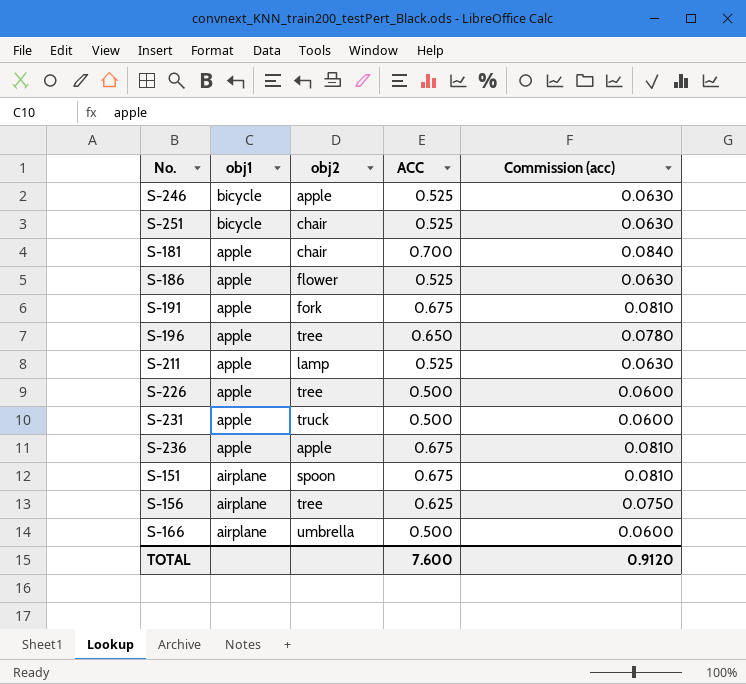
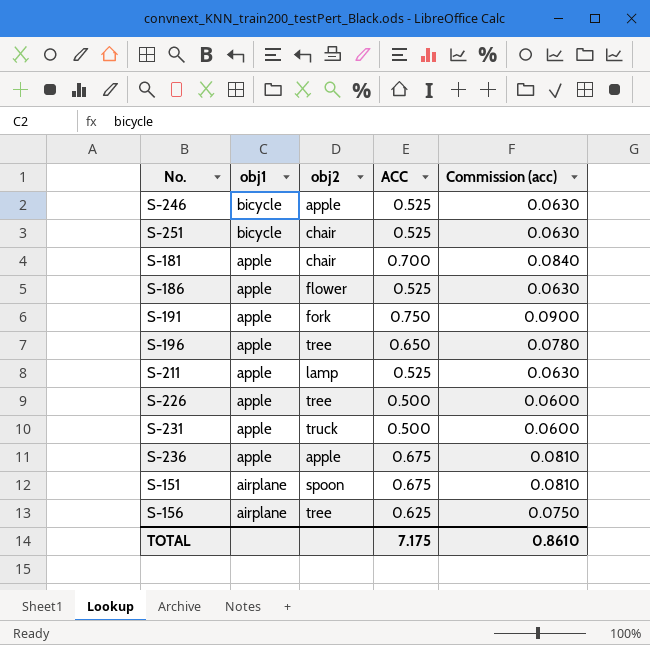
row S-166: airplane | umbrella | 0.500 | 0.0600 -> none
S-191 | ACC: 0.675 -> 0.750
S-191 | Commission (acc): 0.0810 -> 0.0900
TOTAL | ACC: 7.600 -> 7.175
TOTAL | Commission (acc): 0.9120 -> 0.8610

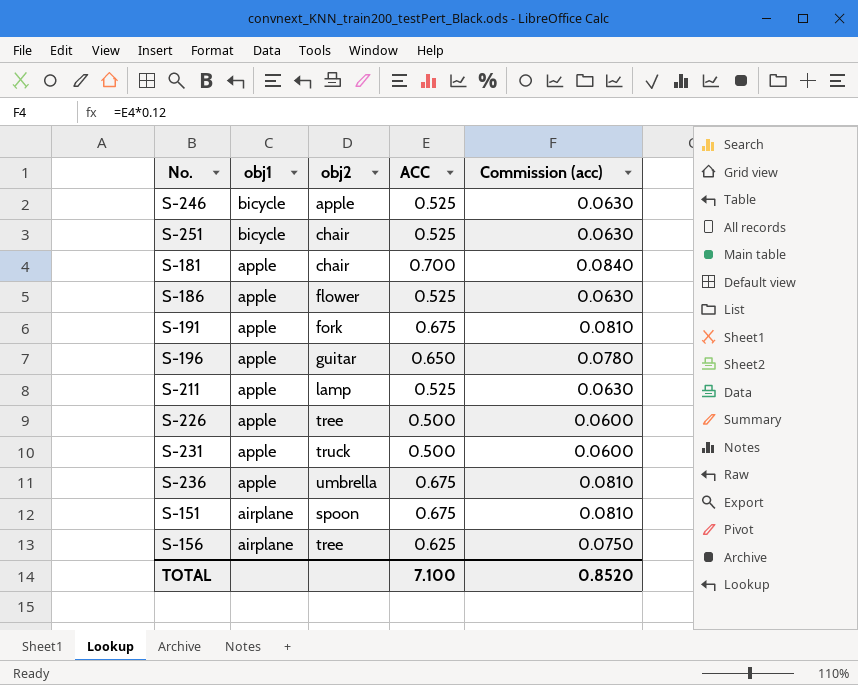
S-191 | ACC: 0.750 -> 0.675
S-191 | Commission (acc): 0.0900 -> 0.0810
S-196 | obj2: tree -> guitar
S-236 | obj2: apple -> umbrella
TOTAL | ACC: 7.175 -> 7.100
TOTAL | Commission (acc): 0.8610 -> 0.8520

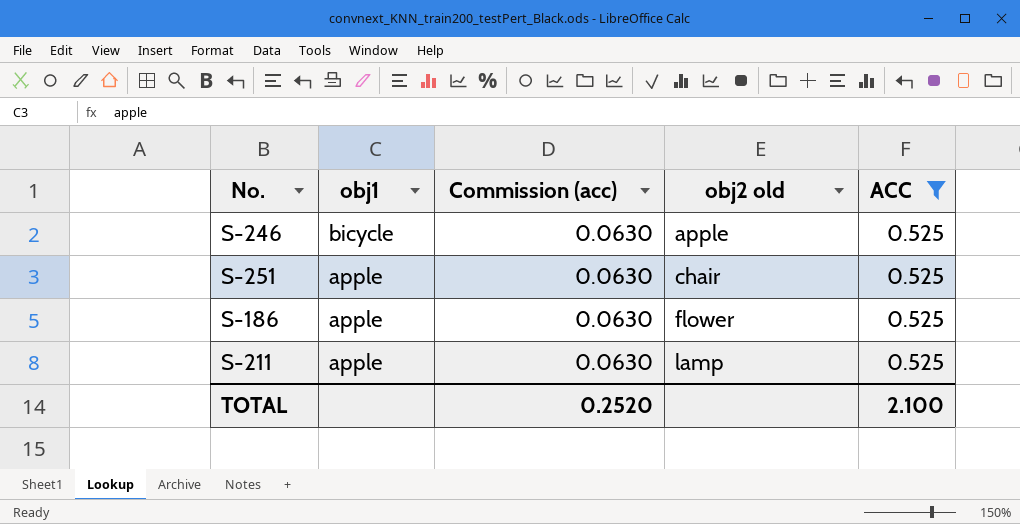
filter: none -> ACC = 0.525
column Commission (acc) | position: 5 -> 3
column name: obj2 -> obj2 old
S-251 | obj1: bicycle -> apple
TOTAL | Commission (acc): 0.8520 -> 0.2520
TOTAL | ACC: 7.100 -> 2.100

